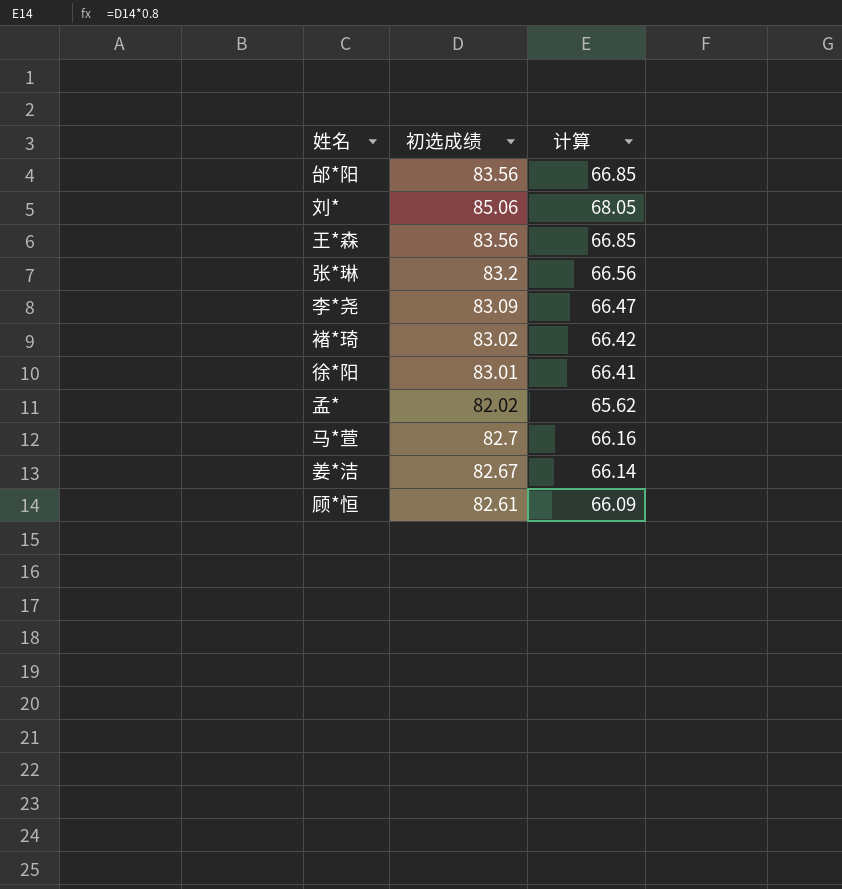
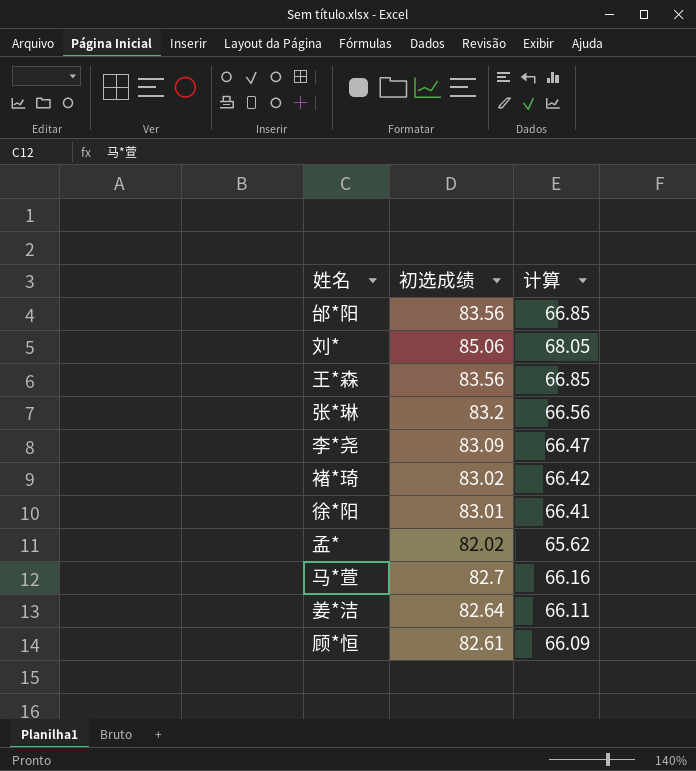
姜*洁 | 初选成绩: 82.67 -> 82.64
姜*洁 | 计算: 66.14 -> 66.11

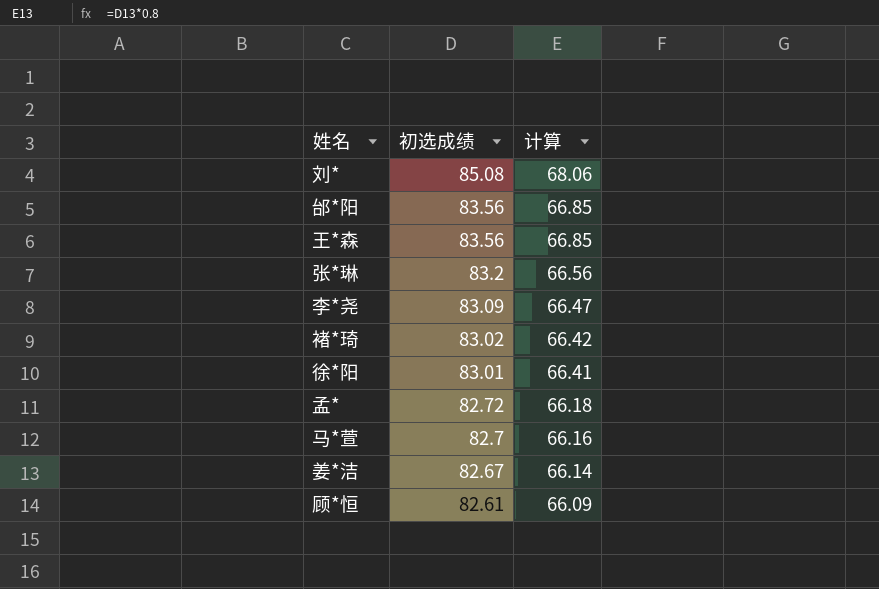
row order: none -> 初选成绩 descending
刘* | 初选成绩: 85.06 -> 85.08
刘* | 计算: 68.05 -> 68.06
孟* | 初选成绩: 82.02 -> 82.72
孟* | 计算: 65.62 -> 66.18
姜*洁 | 初选成绩: 82.64 -> 82.67
姜*洁 | 计算: 66.11 -> 66.14

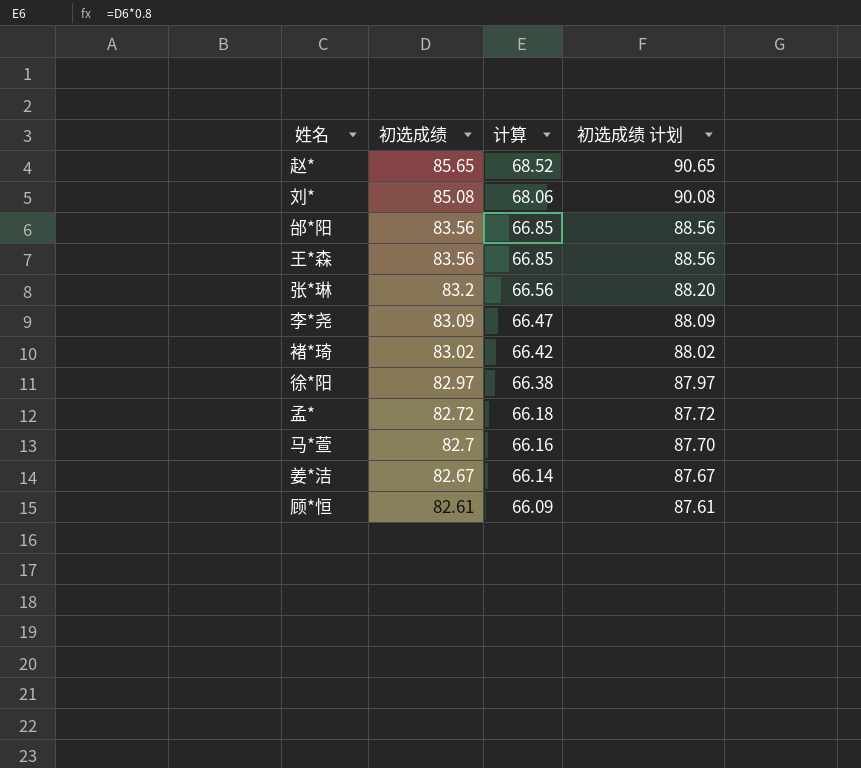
column 初选成绩 计划 | formula: none -> [初选成绩] + 5
row 赵*: none -> 85.65 | 68.52 | 90.65
徐*阳 | 初选成绩: 83.01 -> 82.97
徐*阳 | 计算: 66.41 -> 66.38

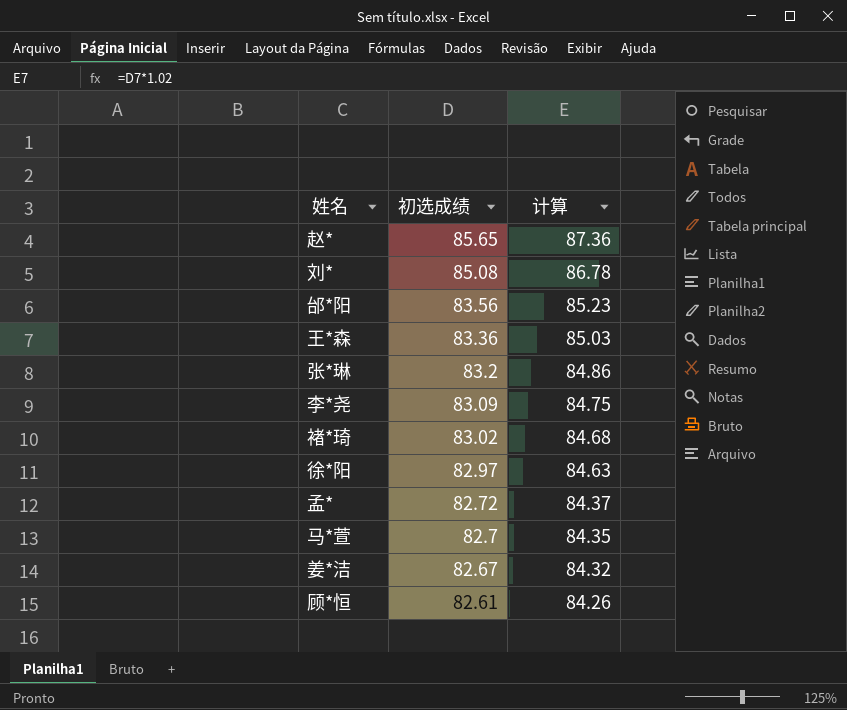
column 初选成绩 计划 | formula: [初选成绩] + 5 -> none
column 计算 | formula: [初选成绩] * 0.8 -> [初选成绩] * 1.02
王*森 | 初选成绩: 83.56 -> 83.36

